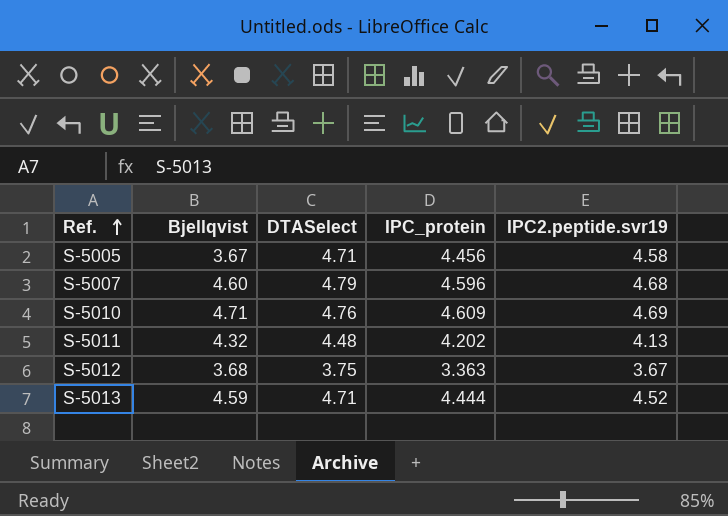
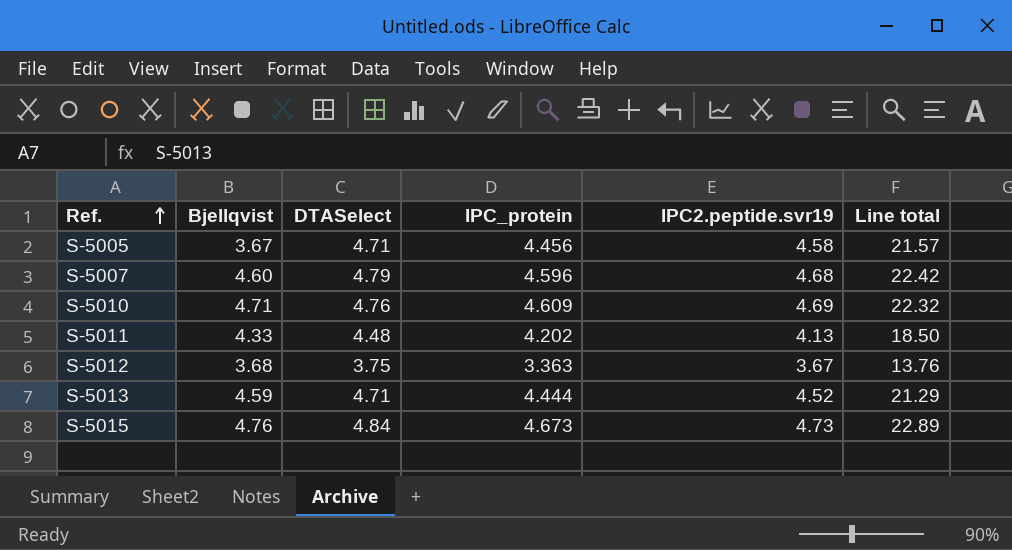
column Line total | formula: none -> [DTASelect] * [IPC2.peptide.svr19]
S-5011 | Bjellqvist: 4.32 -> 4.33
row S-5015: none -> 4.76 | 4.84 | 4.673 | 4.73 | 22.89

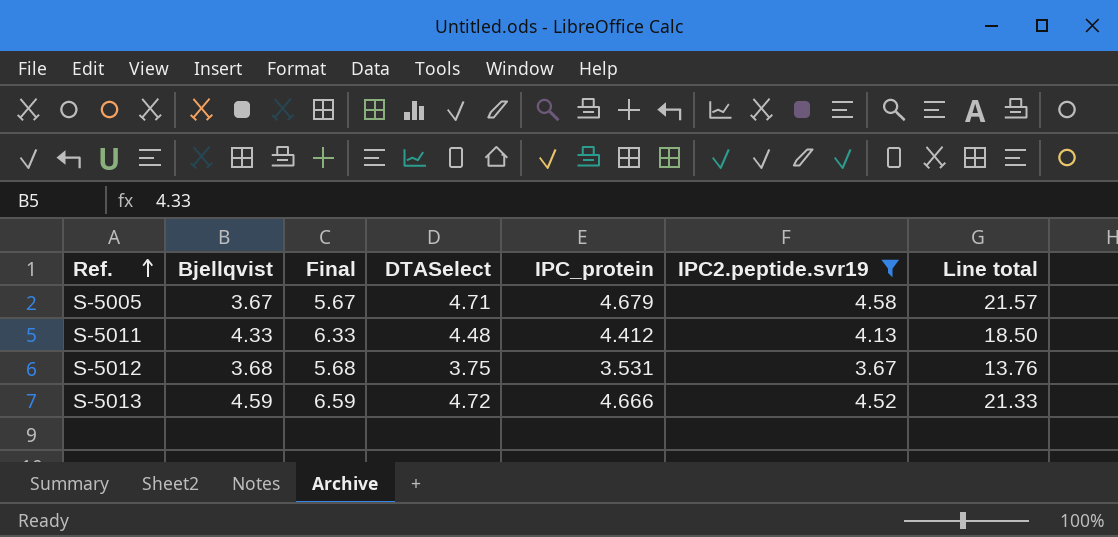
filter: none -> IPC2.peptide.svr19 <= 4.58
column Final | formula: none -> [Bjellqvist] + 2
S-5005 | IPC_protein: 4.456 -> 4.679
S-5011 | IPC_protein: 4.202 -> 4.412
S-5012 | IPC_protein: 3.363 -> 3.531
S-5013 | DTASelect: 4.71 -> 4.72
S-5013 | IPC_protein: 4.444 -> 4.666
S-5013 | Line total: 21.29 -> 21.33

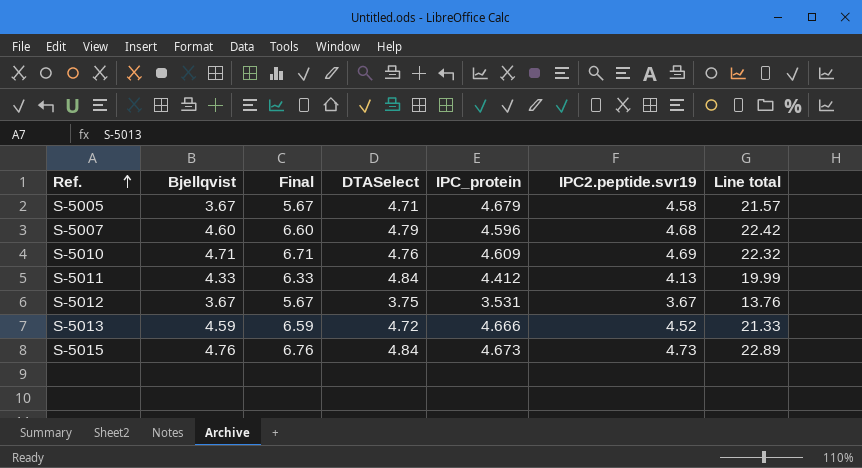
filter: IPC2.peptide.svr19 <= 4.58 -> none
S-5011 | DTASelect: 4.48 -> 4.84
S-5011 | Line total: 18.50 -> 19.99
S-5012 | Bjellqvist: 3.68 -> 3.67
S-5012 | Final: 5.68 -> 5.67

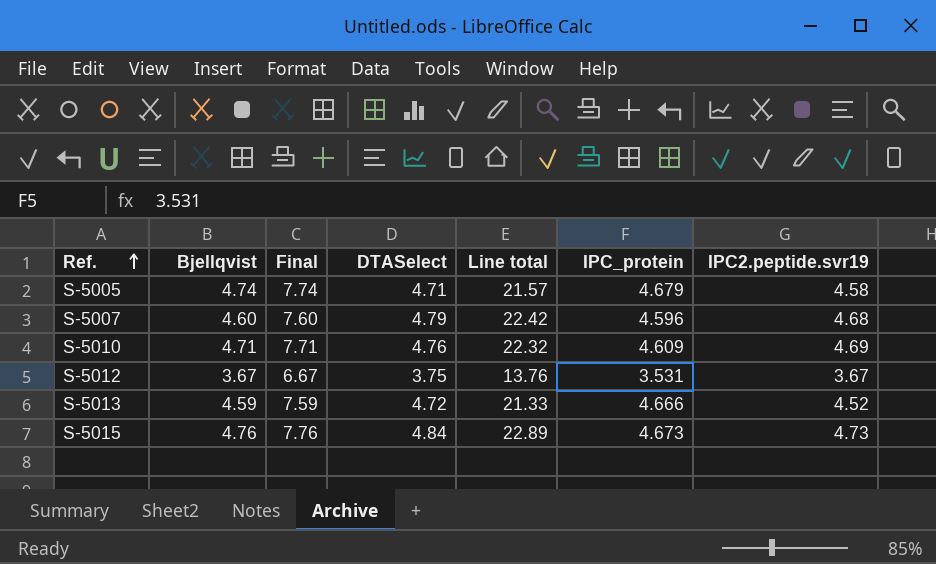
column Final | formula: [Bjellqvist] + 2 -> [Bjellqvist] + 3
column Line total | position: 7 -> 5
row S-5011: 4.33 | 6.33 | 4.84 | 4.412 | 4.13 | 19.99 -> none
S-5005 | Bjellqvist: 3.67 -> 4.74

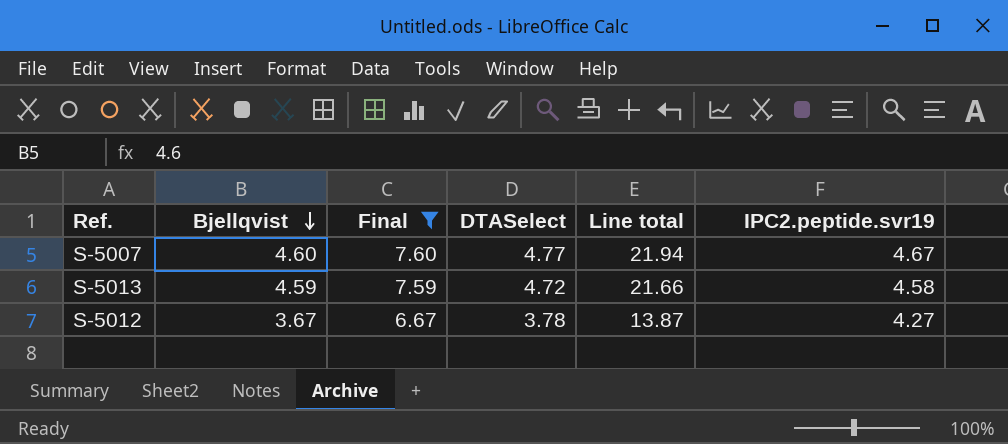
filter: none -> Final <= 7.60
row order: Ref. ascending -> Bjellqvist descending
column IPC_protein | position: 6 -> none
column Line total | formula: [DTASelect] * [IPC2.peptide.svr19] -> [Bjellqvist] * [DTASelect]
S-5007 | DTASelect: 4.79 -> 4.77
S-5007 | IPC2.peptide.svr19: 4.68 -> 4.67
S-5013 | IPC2.peptide.svr19: 4.52 -> 4.58
S-5012 | DTASelect: 3.75 -> 3.78
S-5012 | IPC2.peptide.svr19: 3.67 -> 4.27

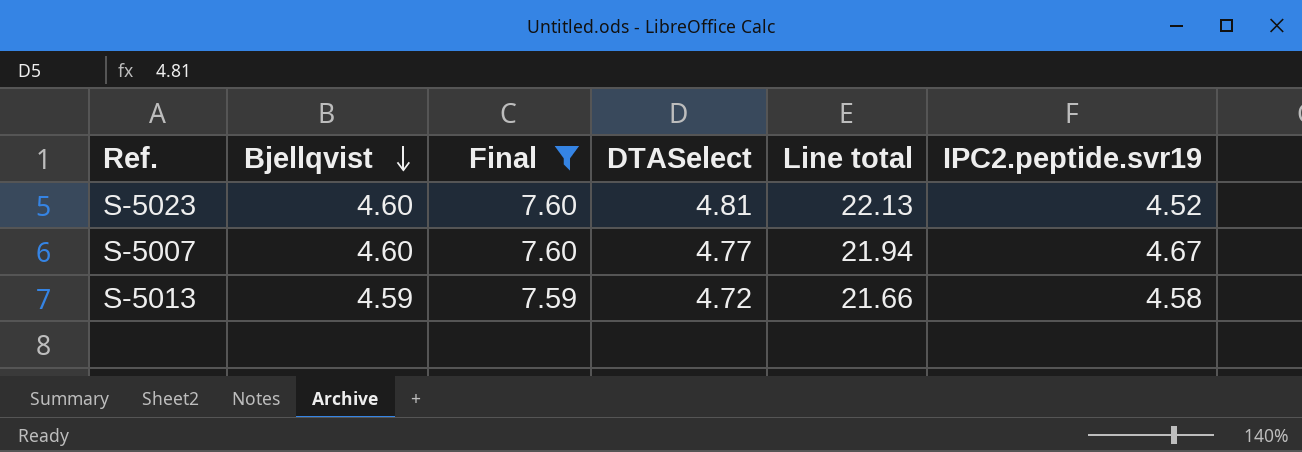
row S-5012: 3.67 | 6.67 | 3.78 | 13.87 | 4.27 -> none
row S-5023: none -> 4.60 | 7.60 | 4.81 | 22.13 | 4.52

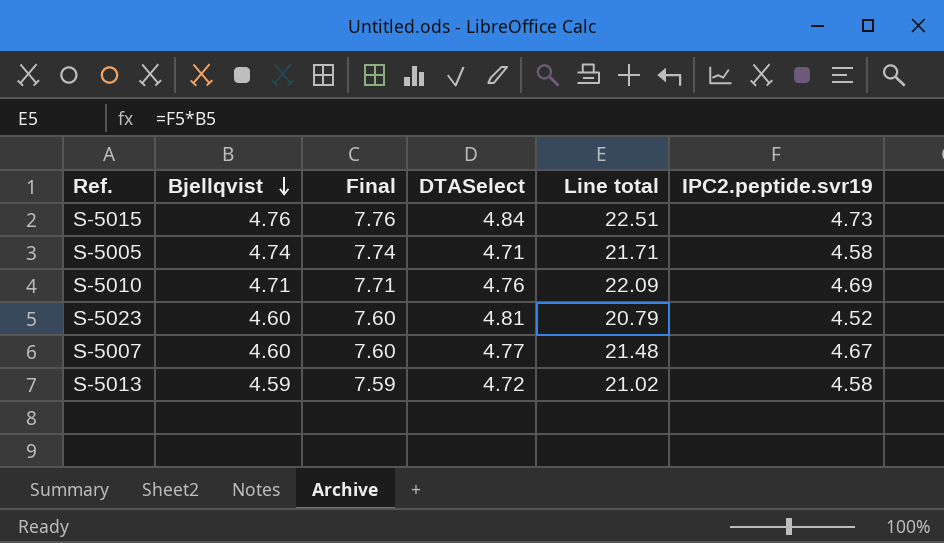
filter: Final <= 7.60 -> none
column Line total | formula: [Bjellqvist] * [DTASelect] -> [Bjellqvist] * [IPC2.peptide.svr19]

